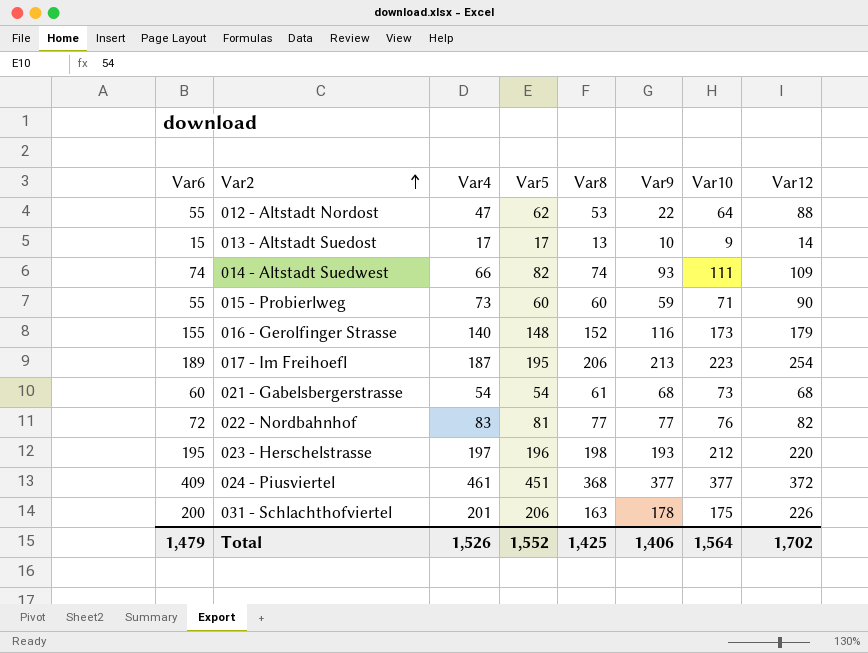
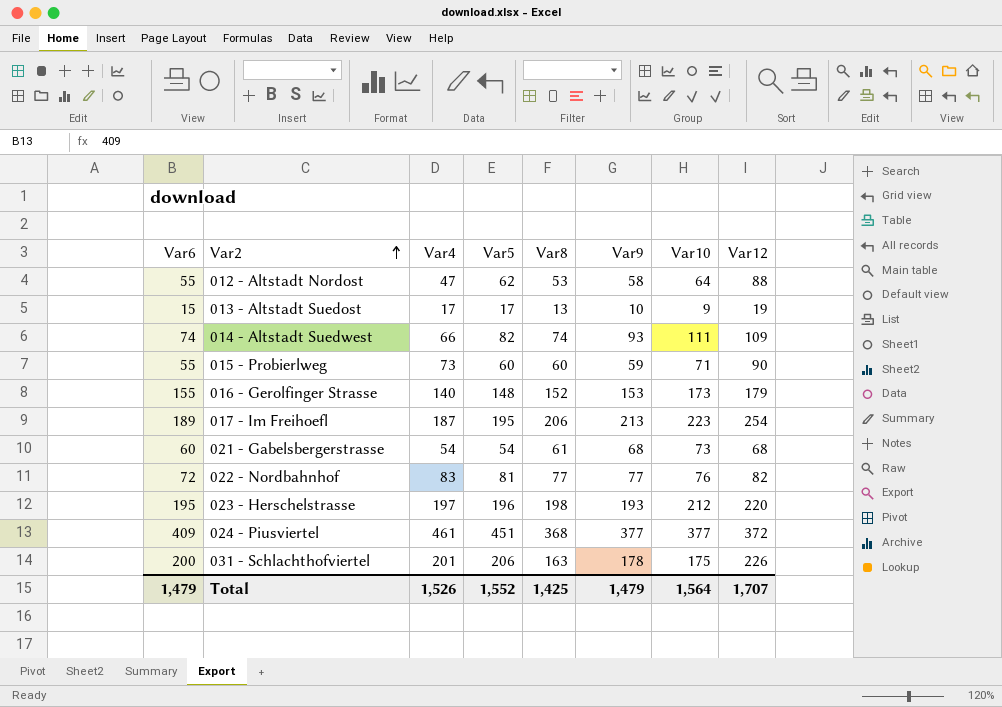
012 - Altstadt Nordost | Var9: 22 -> 58
013 - Altstadt Suedost | Var12: 14 -> 19
016 - Gerolfinger Strasse | Var9: 116 -> 153
Total | Var9: 1,406 -> 1,479
Total | Var12: 1,702 -> 1,707

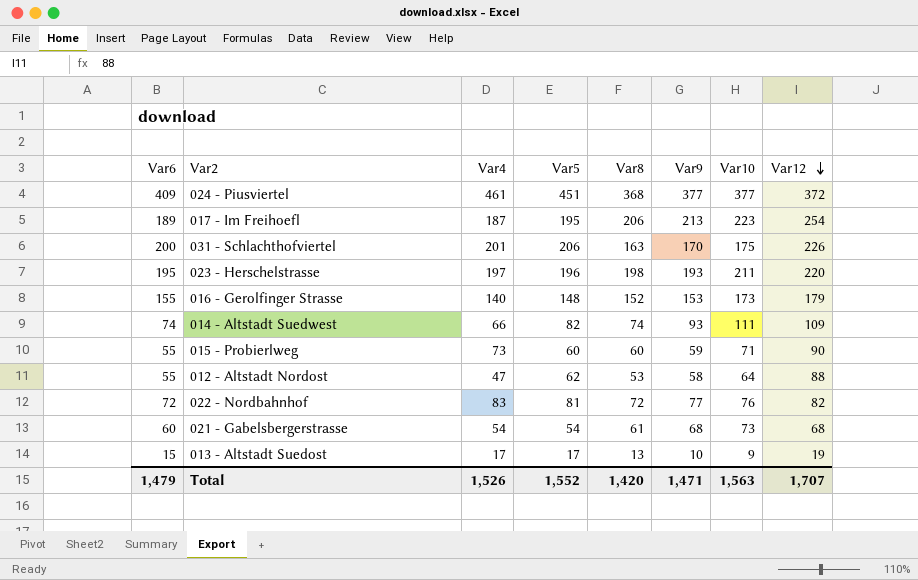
row order: Var2 ascending -> Var12 descending
031 - Schlachthofviertel | Var9: 178 -> 170
023 - Herschelstrasse | Var10: 212 -> 211
022 - Nordbahnhof | Var8: 77 -> 72
Total | Var8: 1,425 -> 1,420
Total | Var9: 1,479 -> 1,471
Total | Var10: 1,564 -> 1,563

